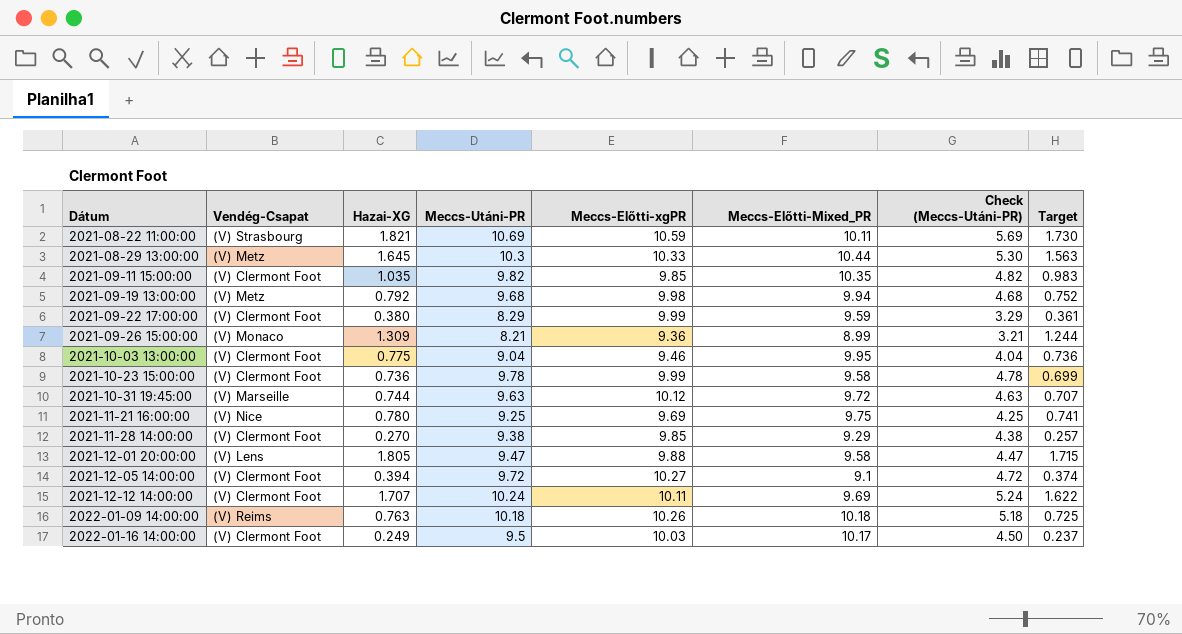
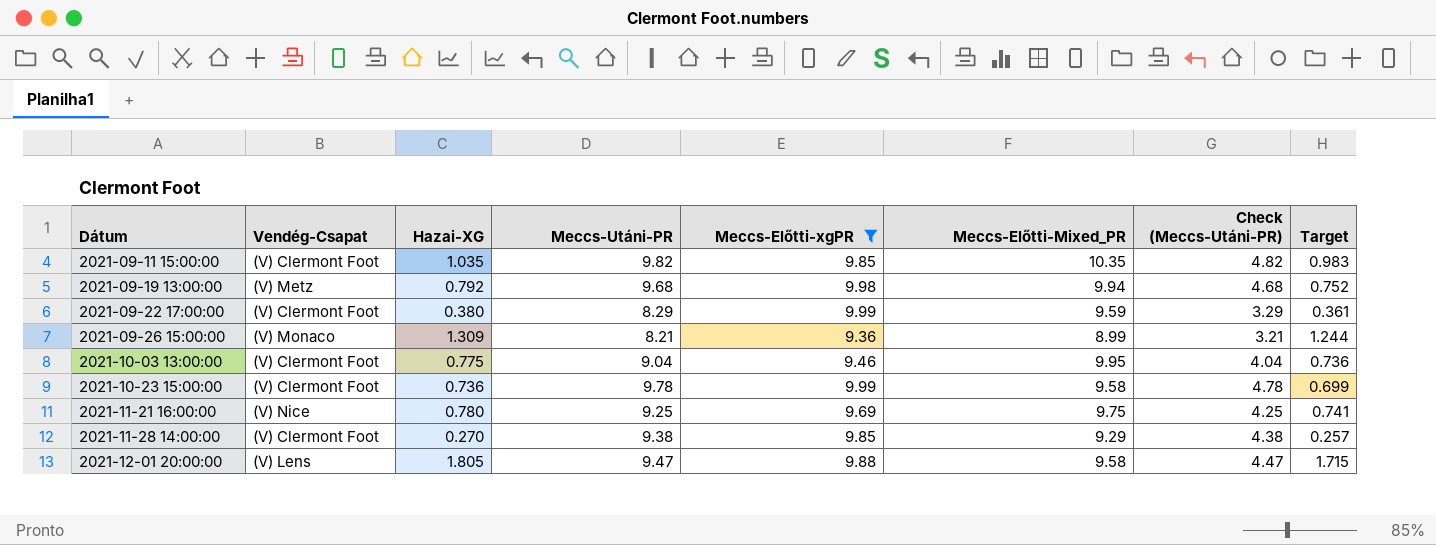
filter: none -> Meccs-Előtti-xgPR <= 9.99

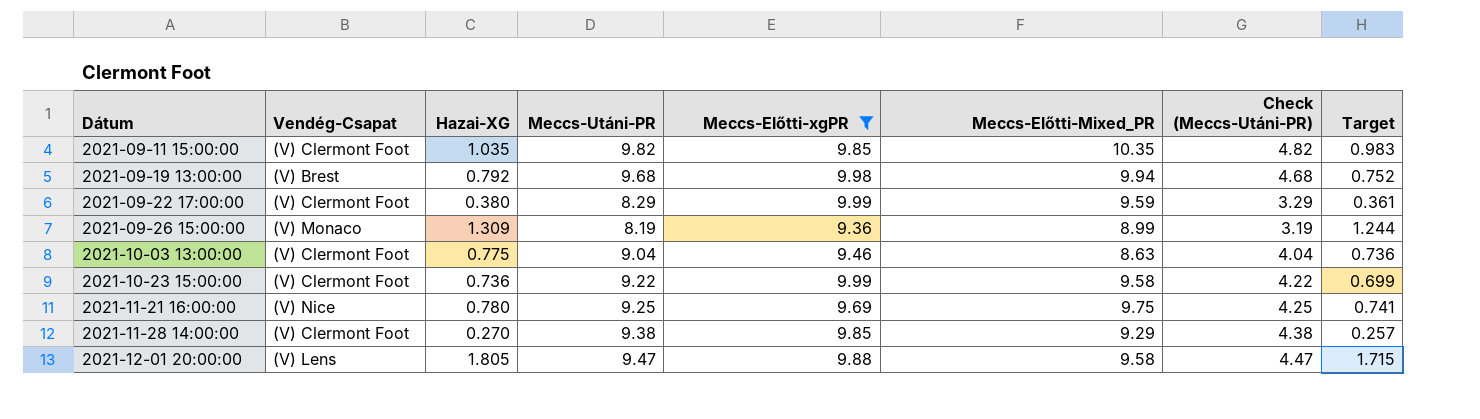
2021-09-19 13:00:00 | Vendég-Csapat: (V) Metz -> (V) Brest
2021-09-26 15:00:00 | Meccs-Utáni-PR: 8.21 -> 8.19
2021-09-26 15:00:00 | Check (Meccs-Utáni-PR): 3.21 -> 3.19
2021-10-03 13:00:00 | Meccs-Előtti-Mixed_PR: 9.95 -> 8.63
2021-10-23 15:00:00 | Meccs-Utáni-PR: 9.78 -> 9.22
2021-10-23 15:00:00 | Check (Meccs-Utáni-PR): 4.78 -> 4.22

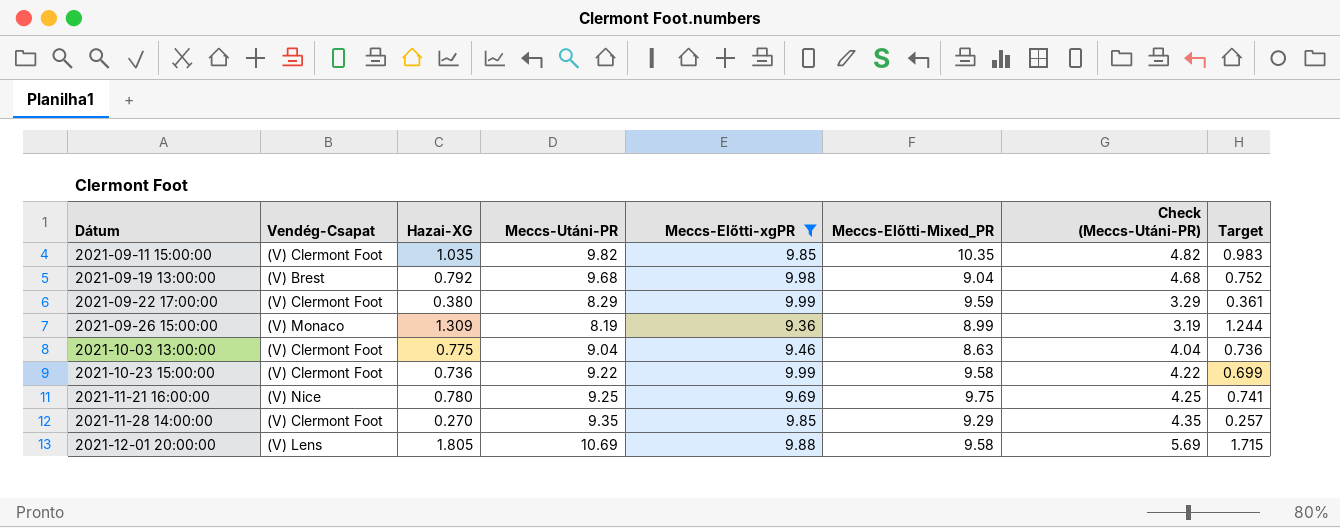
2021-09-19 13:00:00 | Meccs-Előtti-Mixed_PR: 9.94 -> 9.04
2021-11-28 14:00:00 | Meccs-Utáni-PR: 9.38 -> 9.35
2021-11-28 14:00:00 | Check (Meccs-Utáni-PR): 4.38 -> 4.35
2021-12-01 20:00:00 | Meccs-Utáni-PR: 9.47 -> 10.69
2021-12-01 20:00:00 | Check (Meccs-Utáni-PR): 4.47 -> 5.69

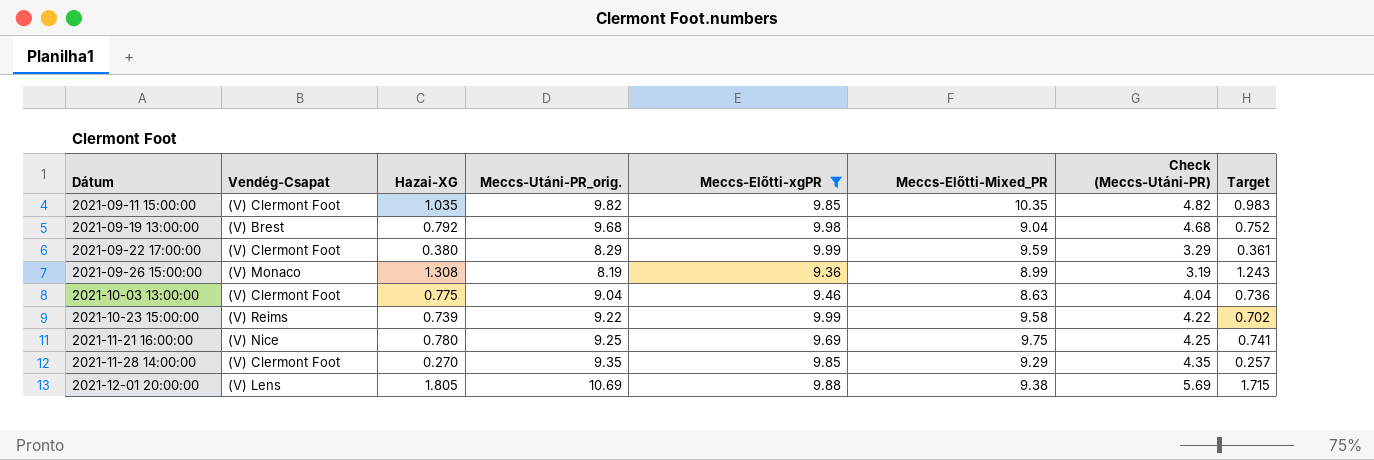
column name: Meccs-Utáni-PR -> Meccs-Utáni-PR_orig.
2021-09-26 15:00:00 | Hazai-XG: 1.309 -> 1.308
2021-09-26 15:00:00 | Target: 1.244 -> 1.243
2021-10-23 15:00:00 | Vendég-Csapat: (V) Clermont Foot -> (V) Reims
2021-10-23 15:00:00 | Hazai-XG: 0.736 -> 0.739
2021-10-23 15:00:00 | Target: 0.699 -> 0.702
2021-12-01 20:00:00 | Meccs-Előtti-Mixed_PR: 9.58 -> 9.38

